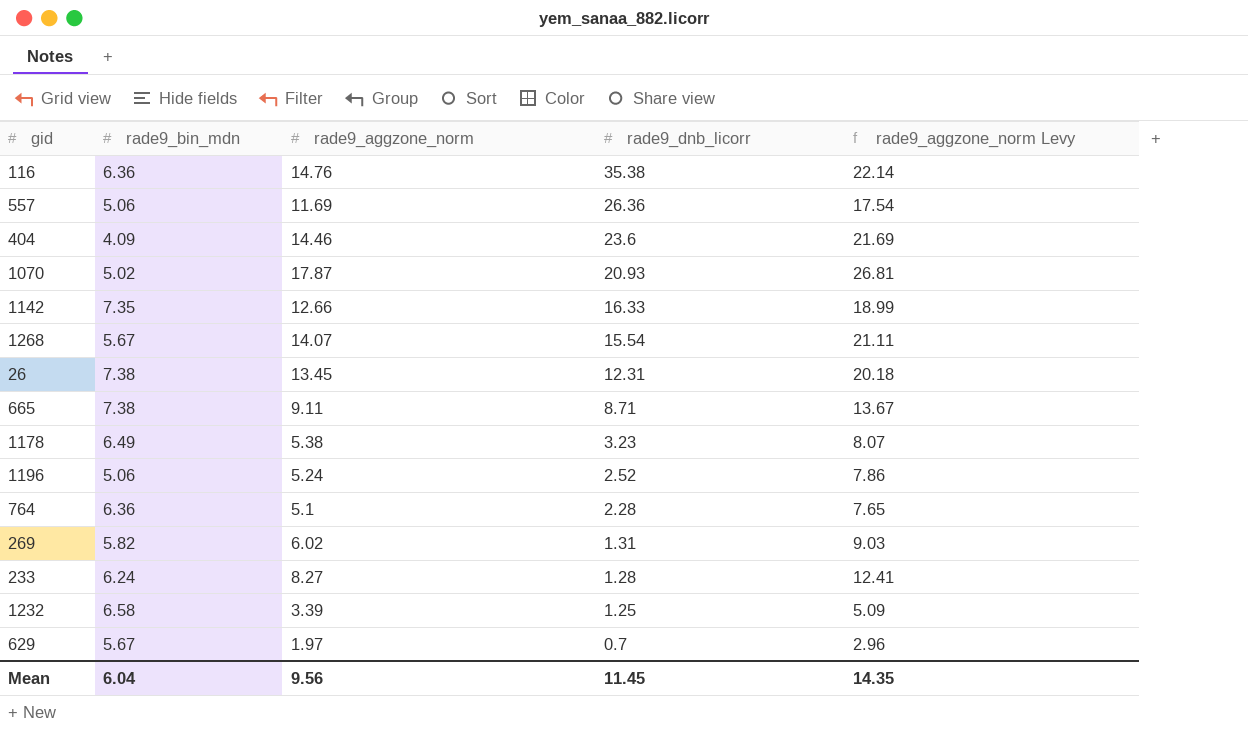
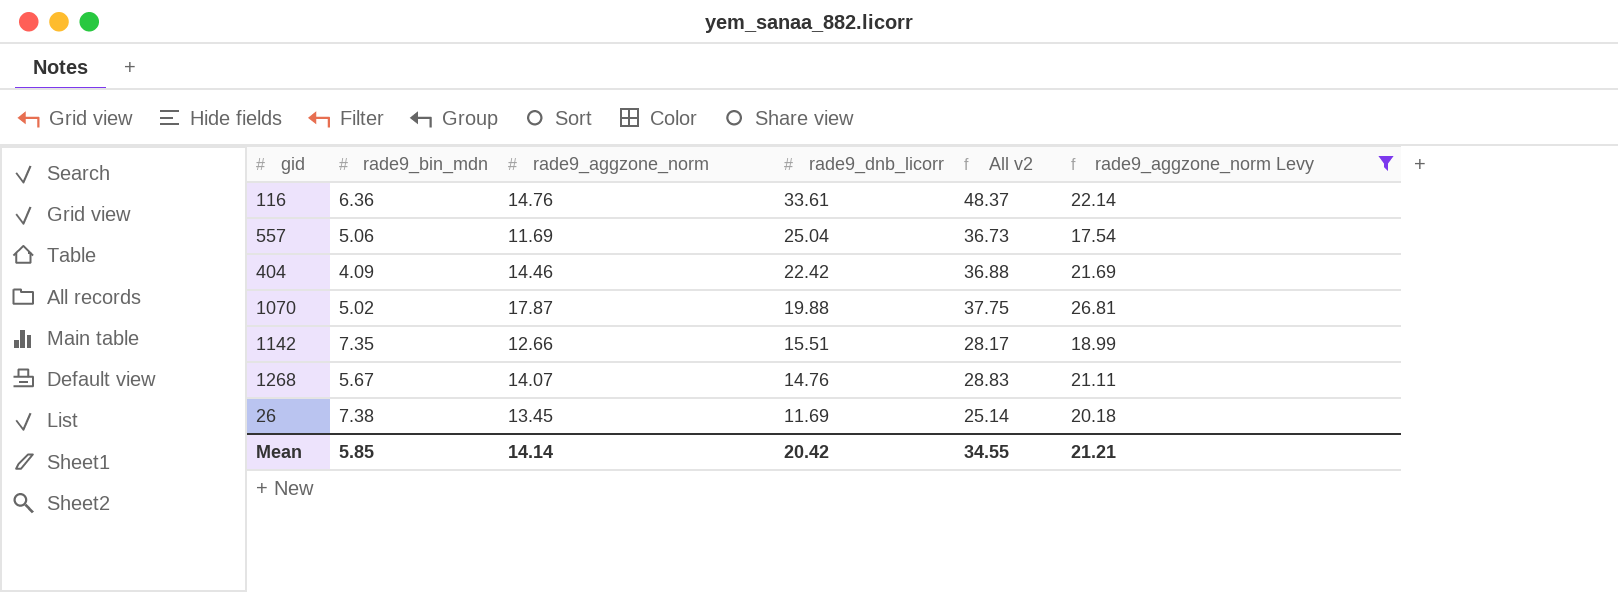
filter: none -> rade9_aggzone_norm Levy >= 17.54
column All v2 | formula: none -> [rade9_aggzone_norm] + [rade9_dnb_licorr]
116 | rade9_dnb_licorr: 35.38 -> 33.61
557 | rade9_dnb_licorr: 26.36 -> 25.04
404 | rade9_dnb_licorr: 23.6 -> 22.42
1070 | rade9_dnb_licorr: 20.93 -> 19.88
1142 | rade9_dnb_licorr: 16.33 -> 15.51
1268 | rade9_dnb_licorr: 15.54 -> 14.76
26 | rade9_dnb_licorr: 12.31 -> 11.69
Mean | rade9_bin_mdn: 6.04 -> 5.85
Mean | rade9_aggzone_norm: 9.56 -> 14.14
Mean | rade9_dnb_licorr: 11.45 -> 20.42
Mean | rade9_aggzone_norm Levy: 14.35 -> 21.21

